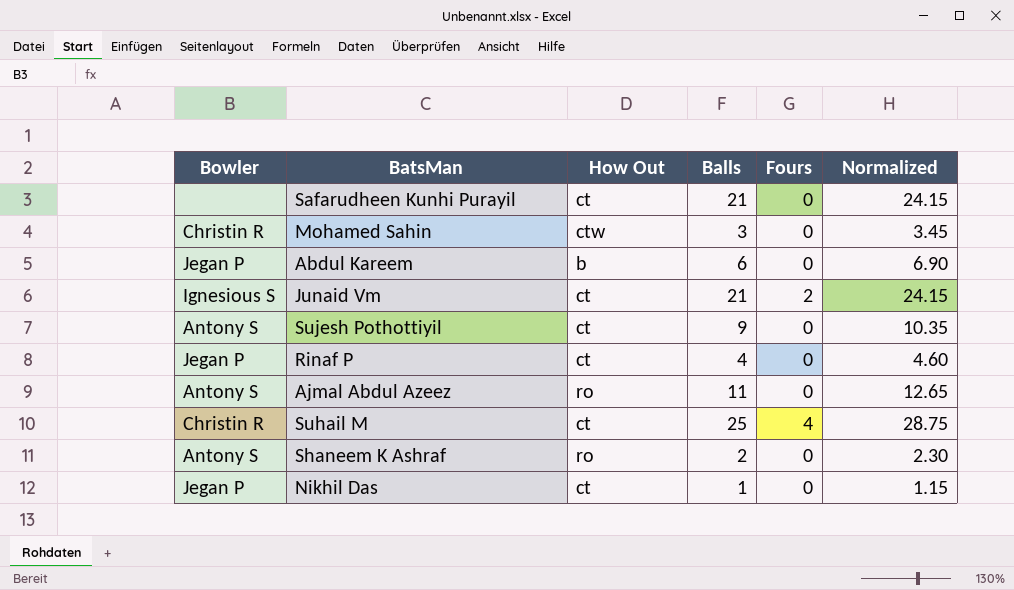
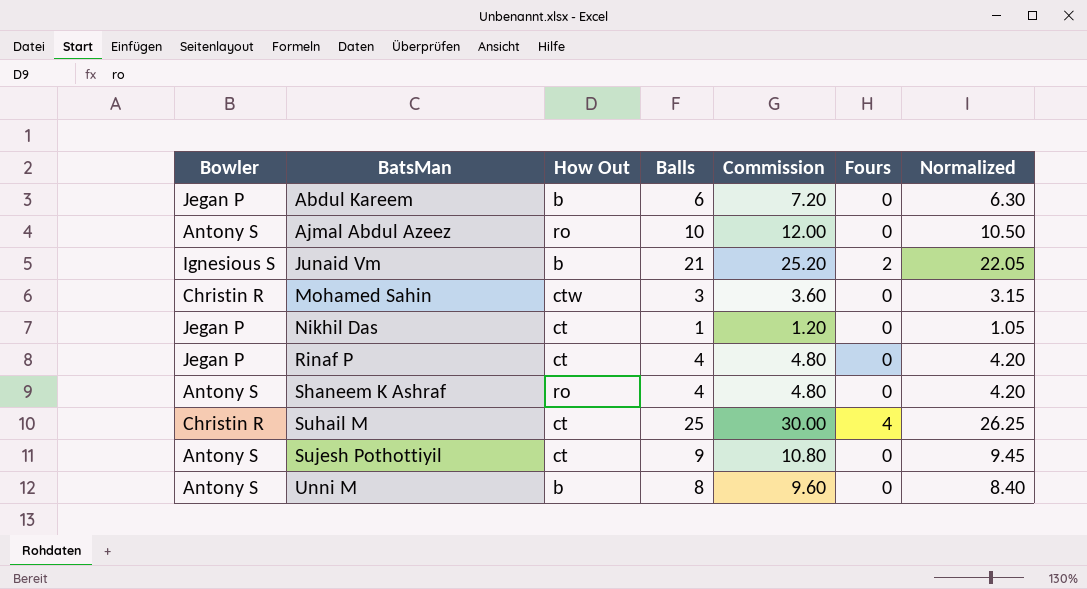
row order: none -> BatsMan ascending
column Commission | formula: none -> [Balls] * 1.2
column Normalized | formula: [Balls] * 1.15 -> [Balls] * 1.05
row Safarudheen Kunhi Purayil: none | ct | 21 | 0 | 24.15 -> none
Ajmal Abdul Azeez | Balls: 11 -> 10
Junaid Vm | How Out: ct -> b
Shaneem K Ashraf | Balls: 2 -> 4
row Unni M: none -> Antony S | b | 8 | 9.60 | 0 | 8.40

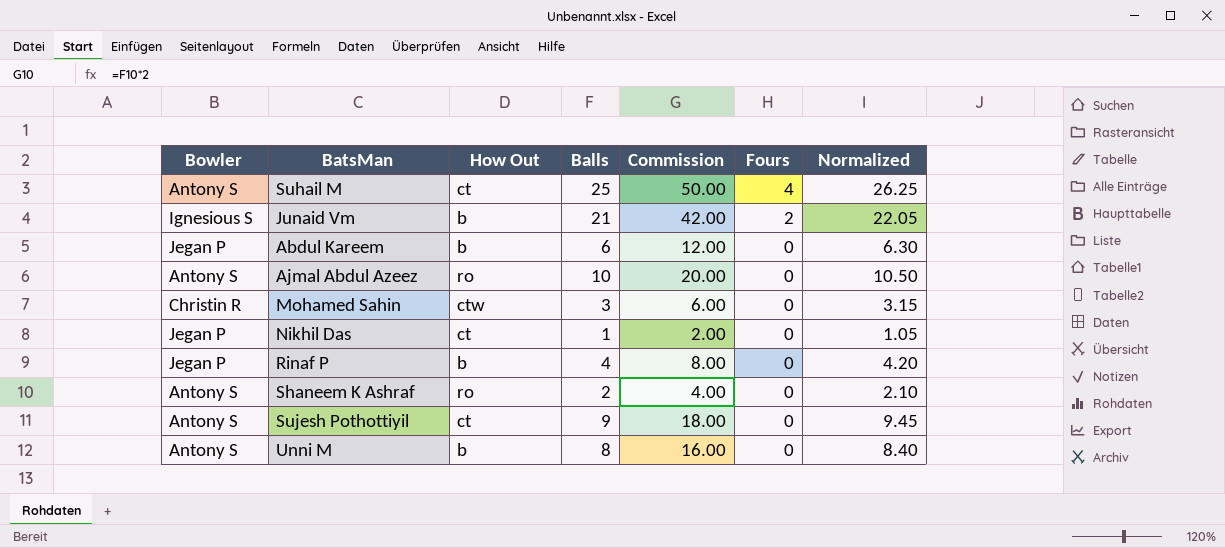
row order: BatsMan ascending -> Fours descending
column Commission | formula: [Balls] * 1.2 -> [Balls] * 2
Suhail M | Bowler: Christin R -> Antony S
Rinaf P | How Out: ct -> b
Shaneem K Ashraf | Balls: 4 -> 2
Shaneem K Ashraf | Normalized: 4.20 -> 2.10

